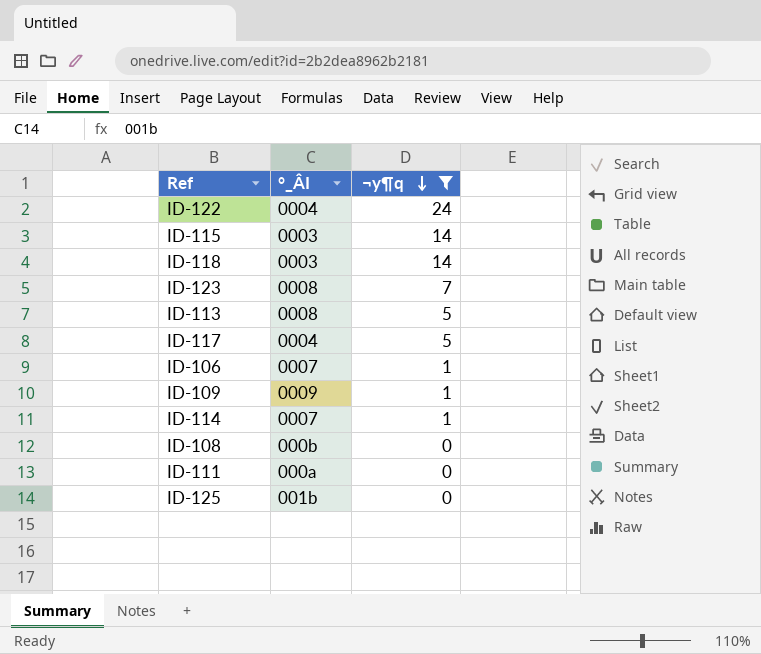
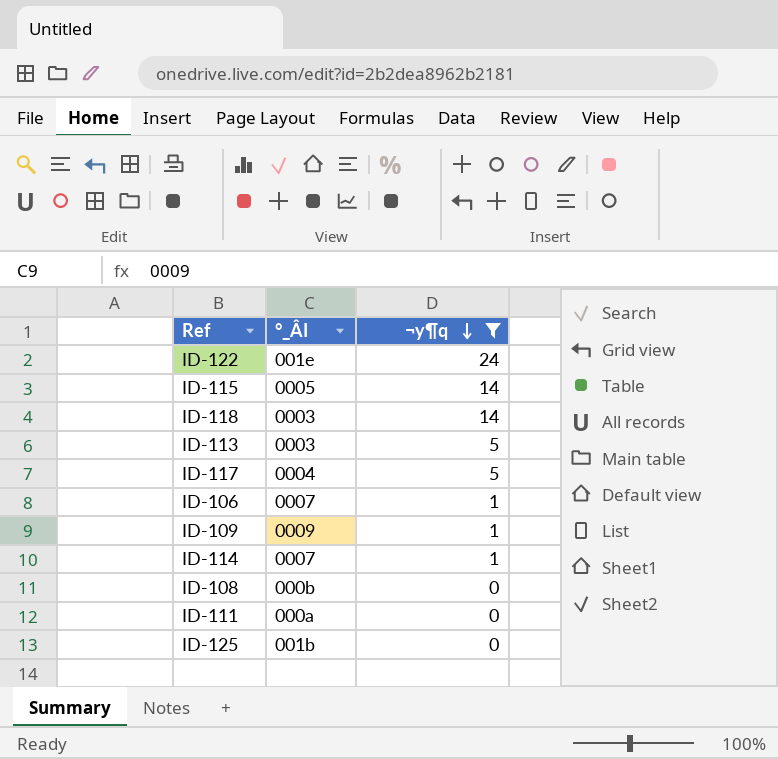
row ID-123: 0008 | 7 -> none
ID-122 | °_ÂI: 0004 -> 001e
ID-115 | °_ÂI: 0003 -> 0005
ID-113 | °_ÂI: 0008 -> 0003

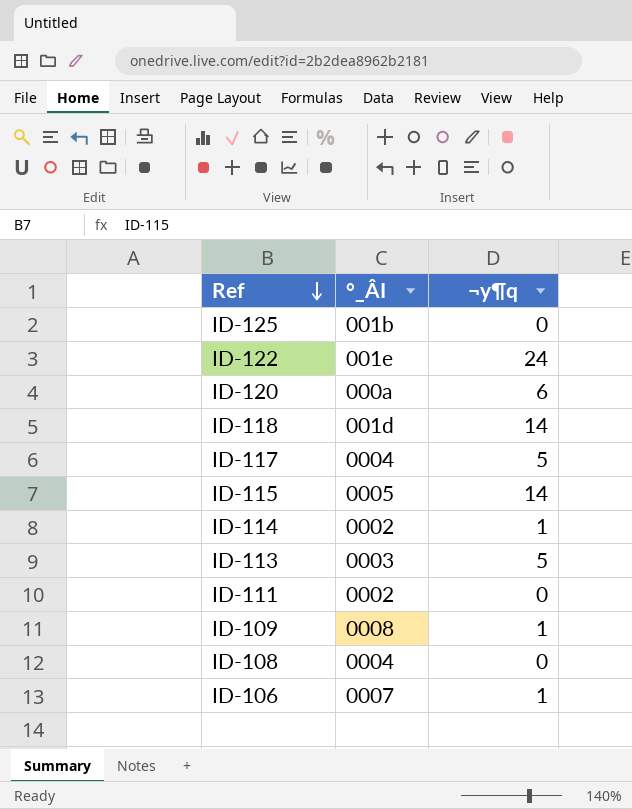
filter: ¬y¶q != 6 -> none
row order: ¬y¶q descending -> Ref descending
ID-118 | °_ÂI: 0003 -> 001d
ID-114 | °_ÂI: 0007 -> 0002
ID-111 | °_ÂI: 000a -> 0002
ID-109 | °_ÂI: 0009 -> 0008
ID-108 | °_ÂI: 000b -> 0004

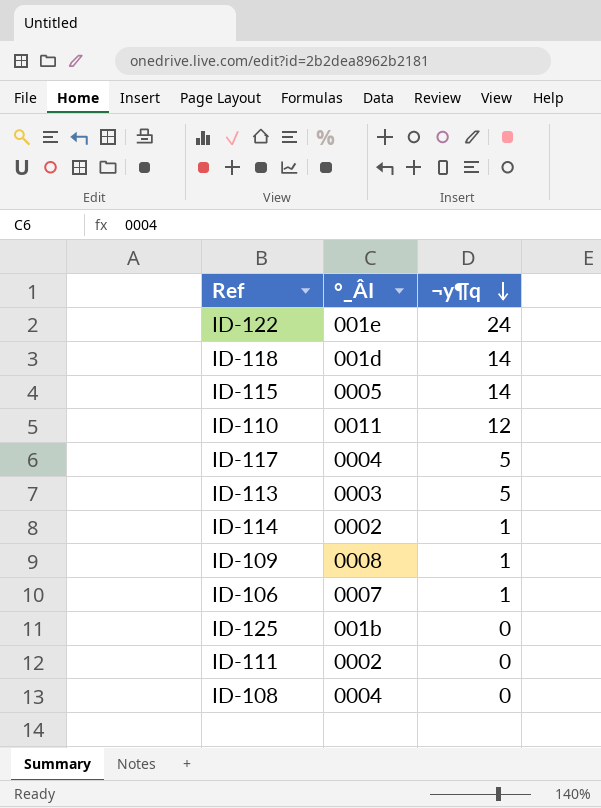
row order: Ref descending -> ¬y¶q descending
row ID-120: 000a | 6 -> none
row ID-110: none -> 0011 | 12

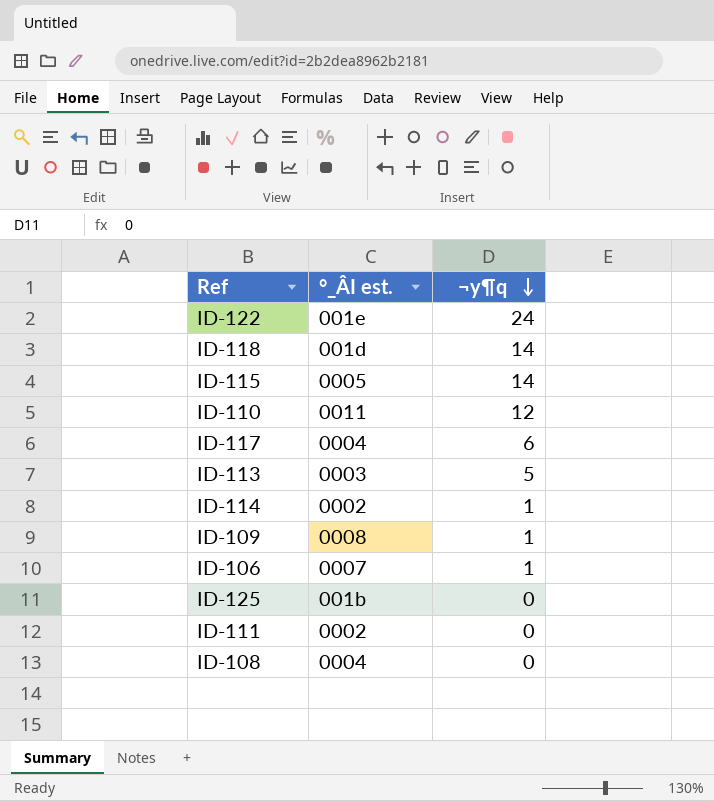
column name: °_ÂI -> °_ÂI est.
ID-117 | ¬y¶q: 5 -> 6

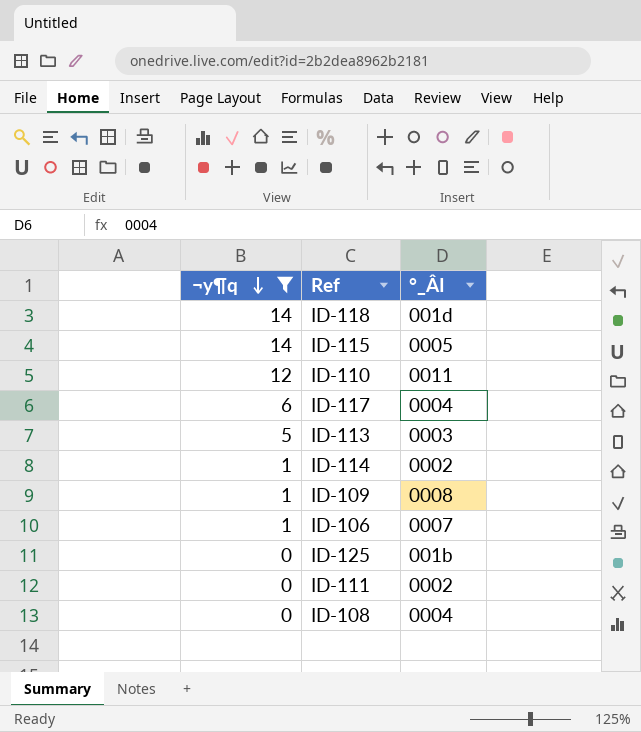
filter: none -> ¬y¶q != 24
column ¬y¶q | position: 3 -> 1
column name: °_ÂI est. -> °_ÂI

